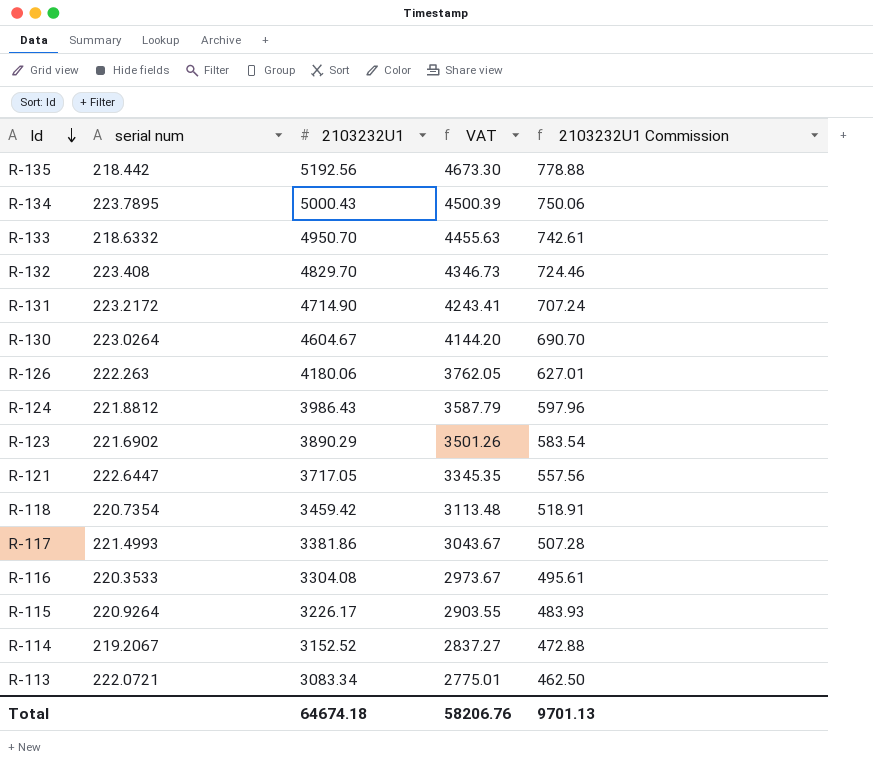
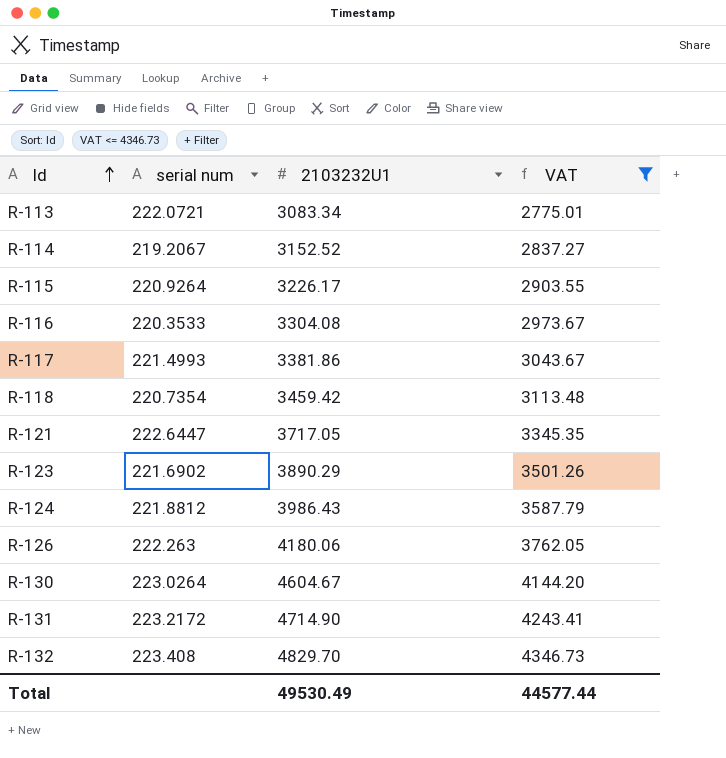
filter: none -> VAT <= 4346.73
row order: Id descending -> Id ascending
column 2103232U1 Commission | formula: [2103232U1] * 0.15 -> none
Total | 2103232U1: 64674.18 -> 49530.49
Total | VAT: 58206.76 -> 44577.44

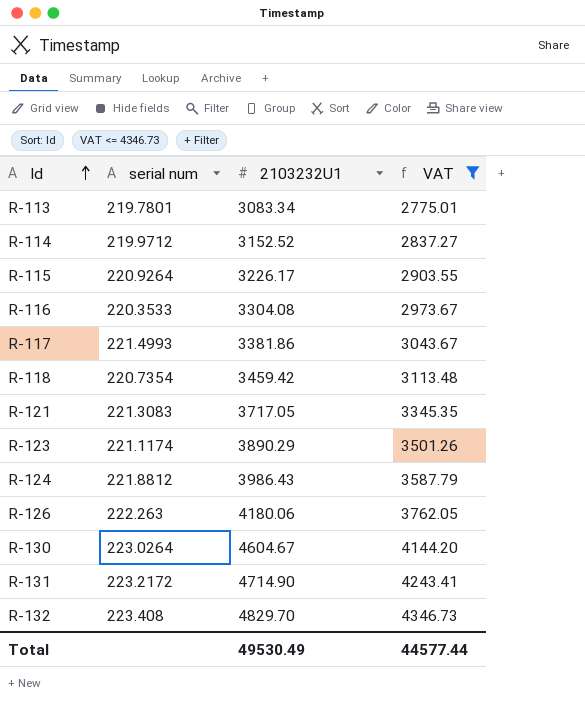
R-113 | serial num: 222.0721 -> 219.7801
R-114 | serial num: 219.2067 -> 219.9712
R-121 | serial num: 222.6447 -> 221.3083
R-123 | serial num: 221.6902 -> 221.1174

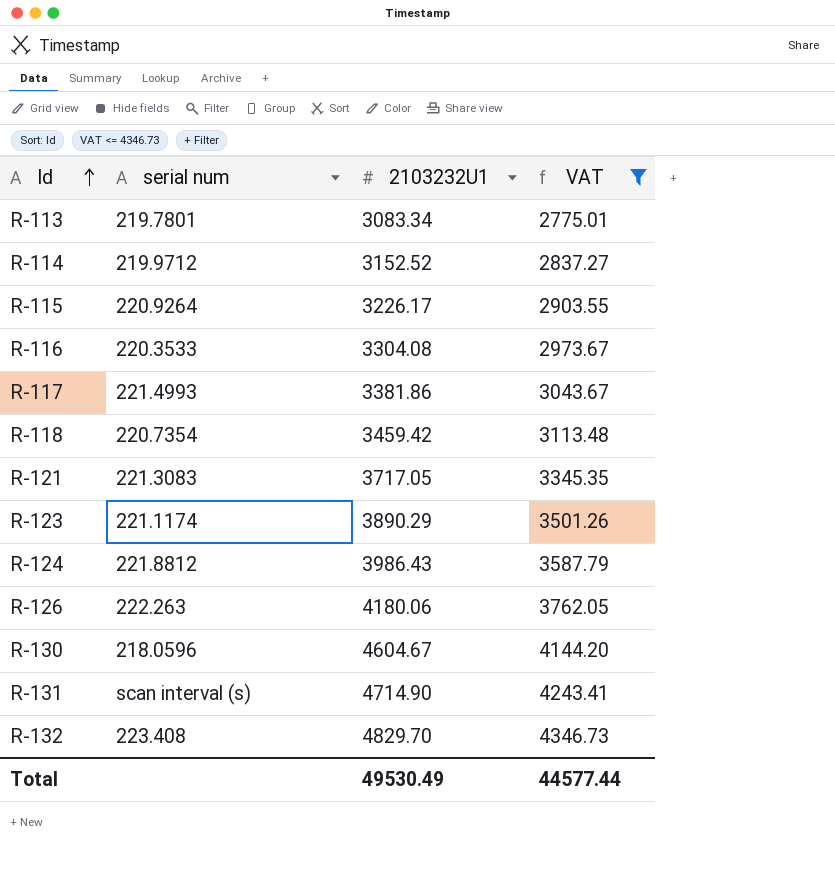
R-130 | serial num: 223.0264 -> 218.0596
R-131 | serial num: 223.2172 -> scan interval (s)

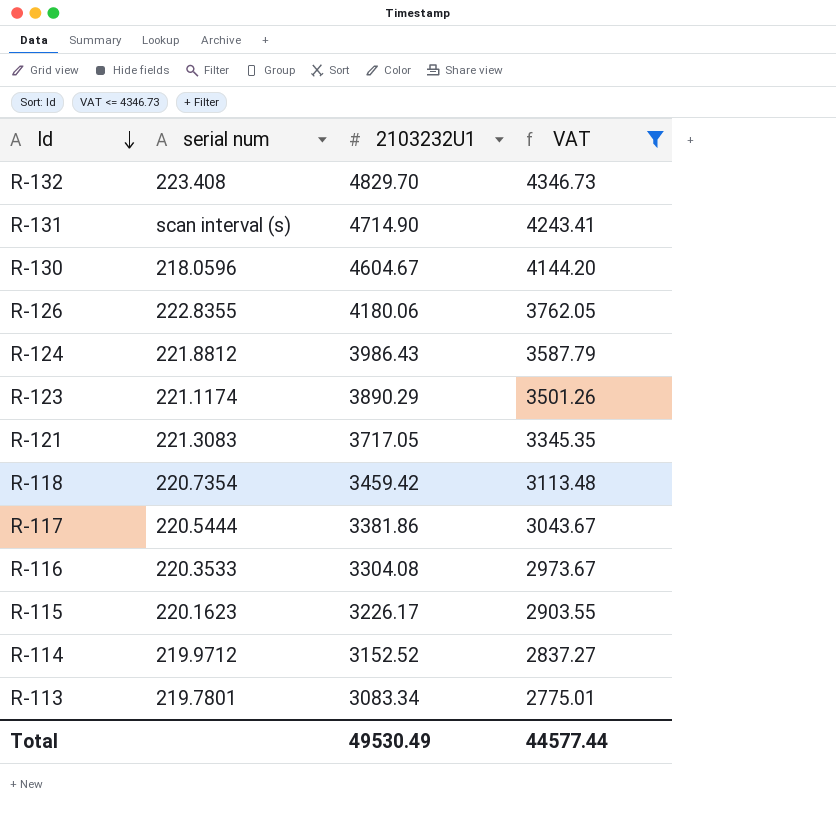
row order: Id ascending -> Id descending
R-126 | serial num: 222.263 -> 222.8355
R-117 | serial num: 221.4993 -> 220.5444
R-115 | serial num: 220.9264 -> 220.1623

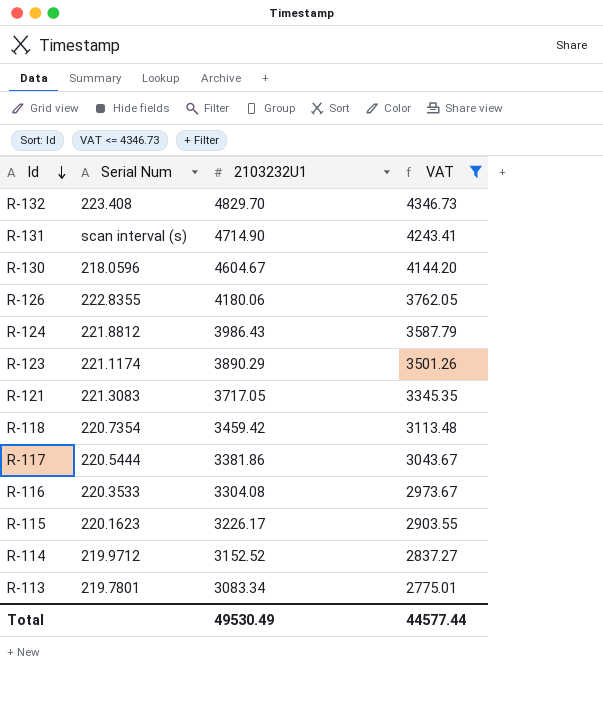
column name: serial num -> Serial Num

